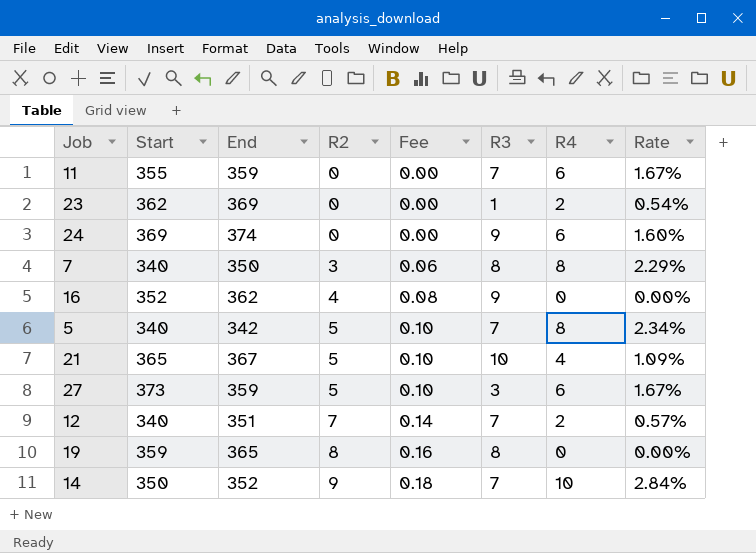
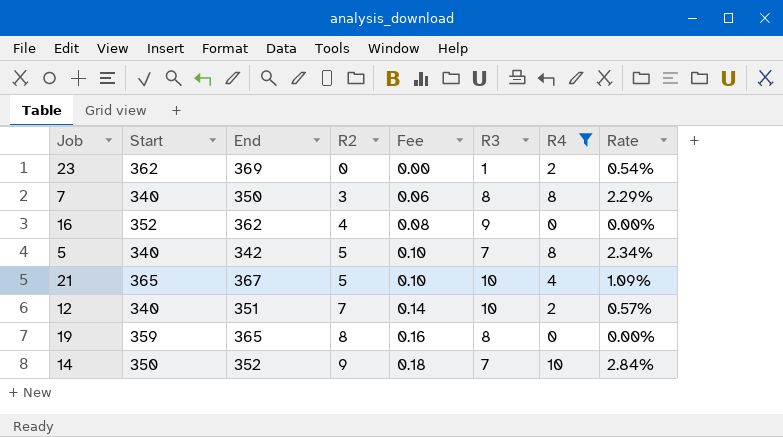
filter: none -> R4 != 6
12 | R3: 7 -> 10

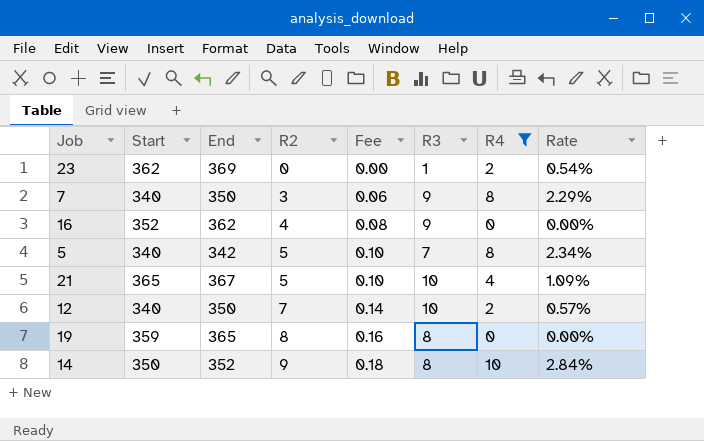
7 | R3: 8 -> 9
12 | End: 351 -> 350
14 | R3: 7 -> 8

